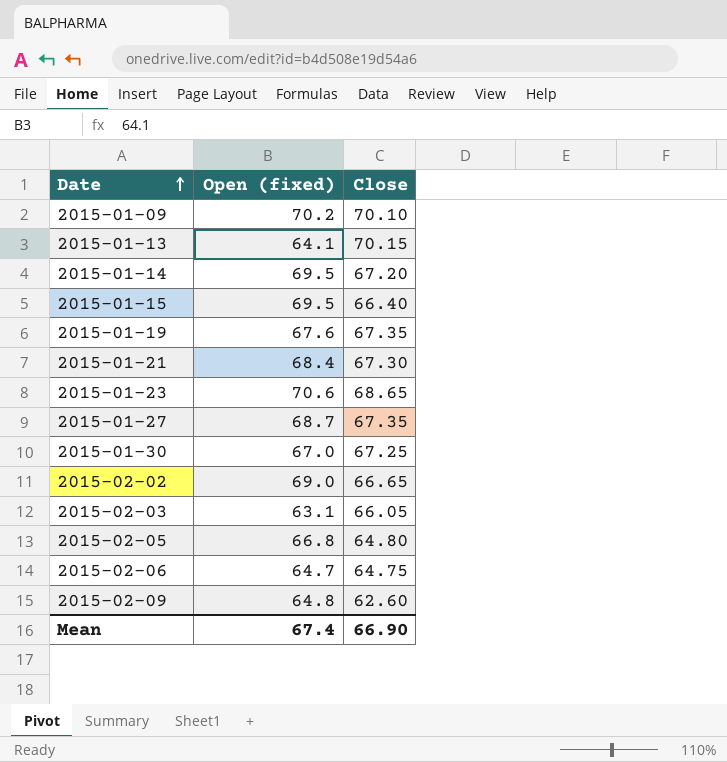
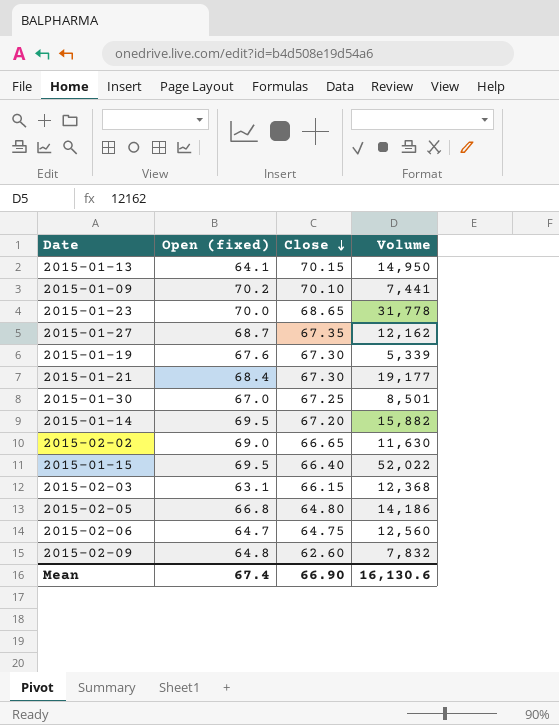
row order: Date ascending -> Close descending
column Volume | position: none -> 4
2015-01-23 | Open (fixed): 70.6 -> 70.0
2015-01-19 | Close: 67.35 -> 67.30
2015-02-03 | Close: 66.05 -> 66.15

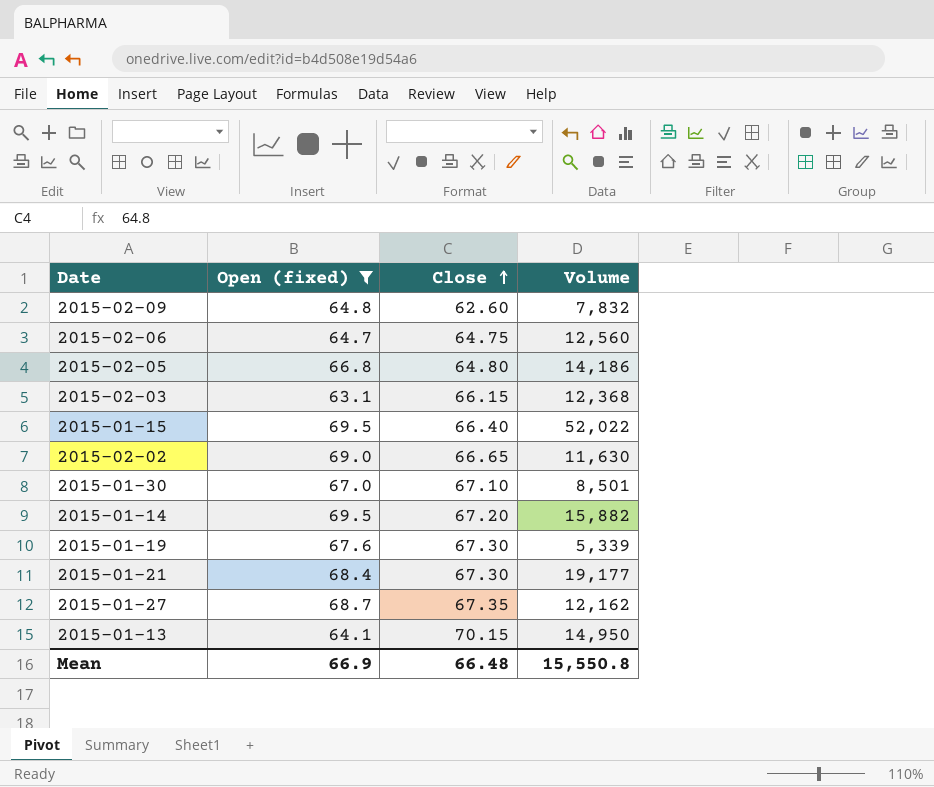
filter: none -> Open (fixed) <= 69.5
row order: Close descending -> Close ascending
2015-01-30 | Close: 67.25 -> 67.10
Mean | Open (fixed): 67.4 -> 66.9
Mean | Close: 66.90 -> 66.48
Mean | Volume: 16,130.6 -> 15,550.8

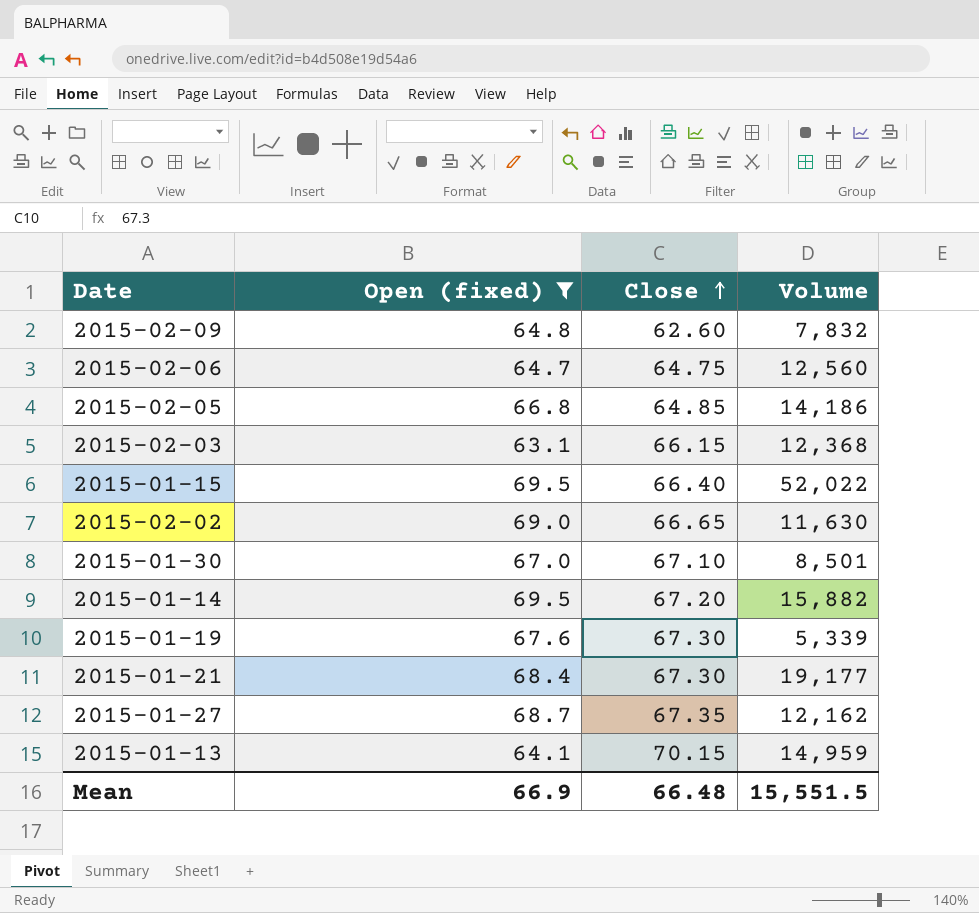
2015-02-05 | Close: 64.80 -> 64.85
2015-01-13 | Volume: 14,950 -> 14,959
Mean | Volume: 15,550.8 -> 15,551.5

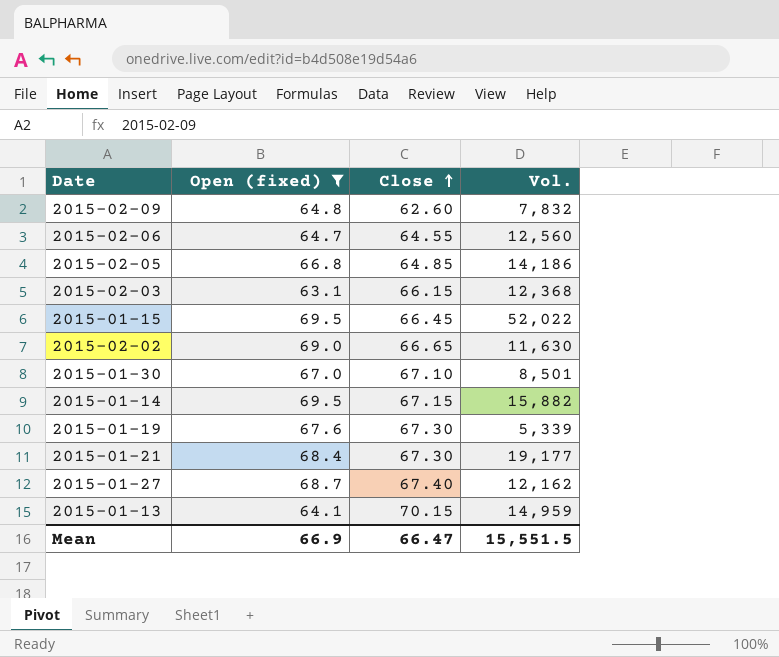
column name: Volume -> Vol.
2015-02-06 | Close: 64.75 -> 64.55
2015-01-15 | Close: 66.40 -> 66.45
2015-01-14 | Close: 67.20 -> 67.15
2015-01-27 | Close: 67.35 -> 67.40
Mean | Close: 66.48 -> 66.47

